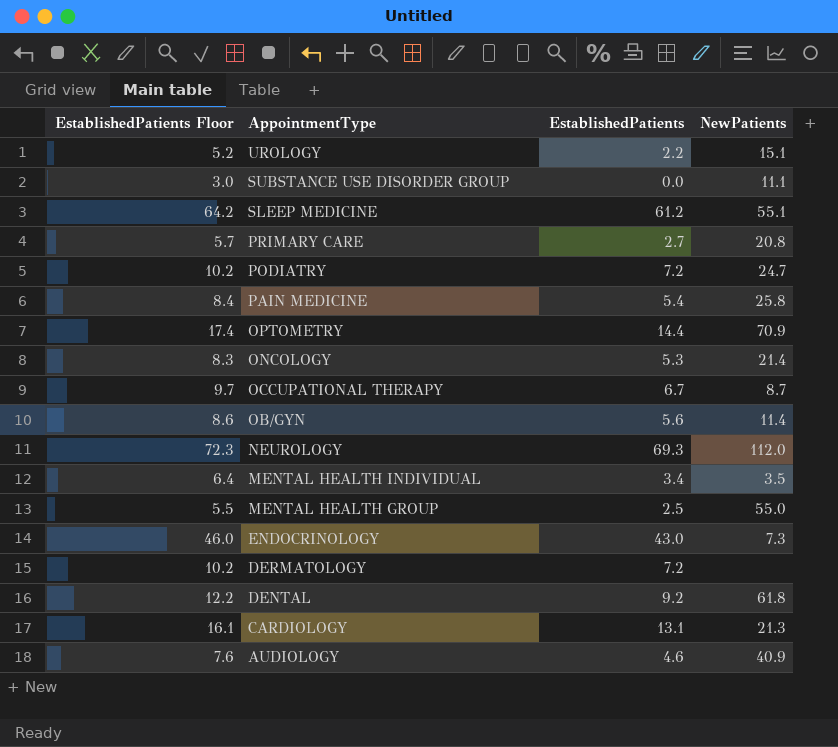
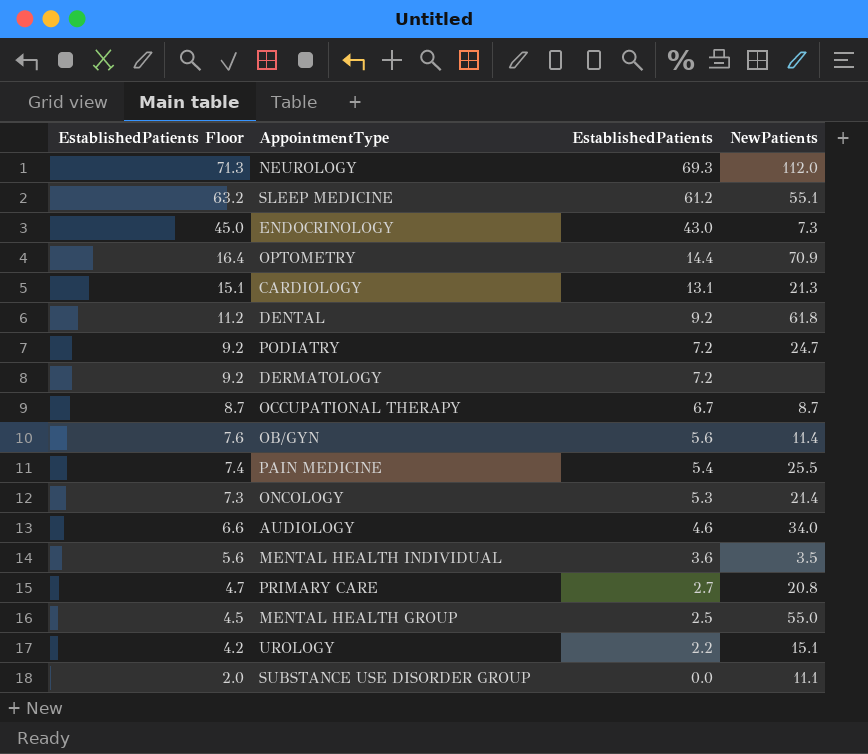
row order: AppointmentType descending -> EstablishedPatients Floor descending
column EstablishedPatients Floor | formula: [EstablishedPatients] + 3 -> [EstablishedPatients] + 2
PAIN MEDICINE | NewPatients: 25.8 -> 25.5
AUDIOLOGY | NewPatients: 40.9 -> 34.0
MENTAL HEALTH INDIVIDUAL | EstablishedPatients: 3.4 -> 3.6

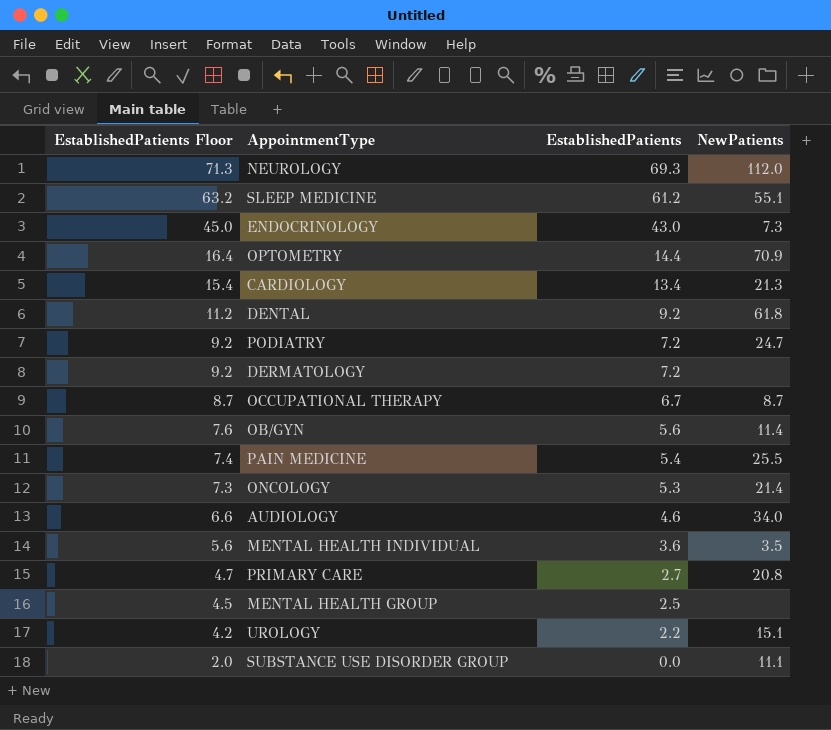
CARDIOLOGY | EstablishedPatients Floor: 15.1 -> 15.4
CARDIOLOGY | EstablishedPatients: 13.1 -> 13.4
MENTAL HEALTH GROUP | NewPatients: 55.0 -> none

